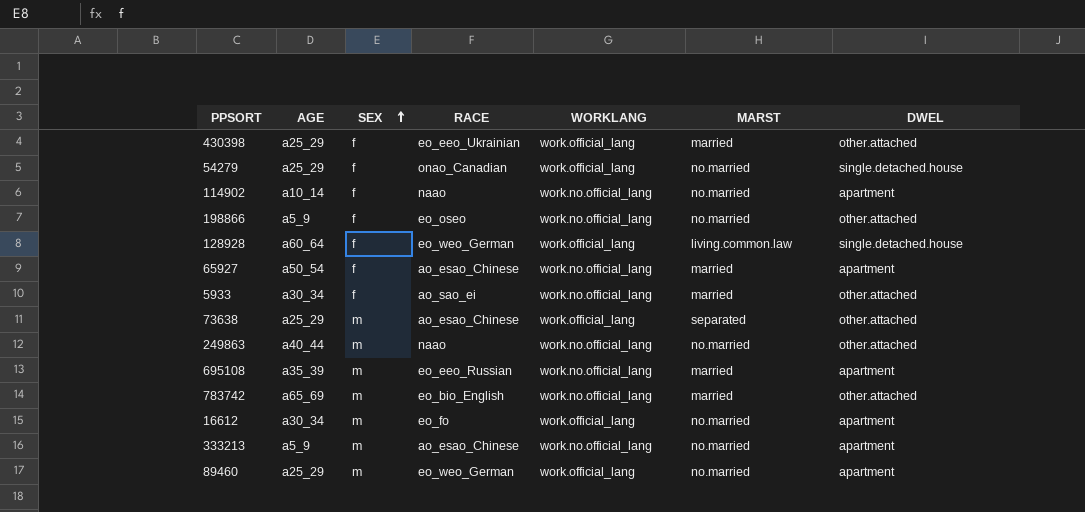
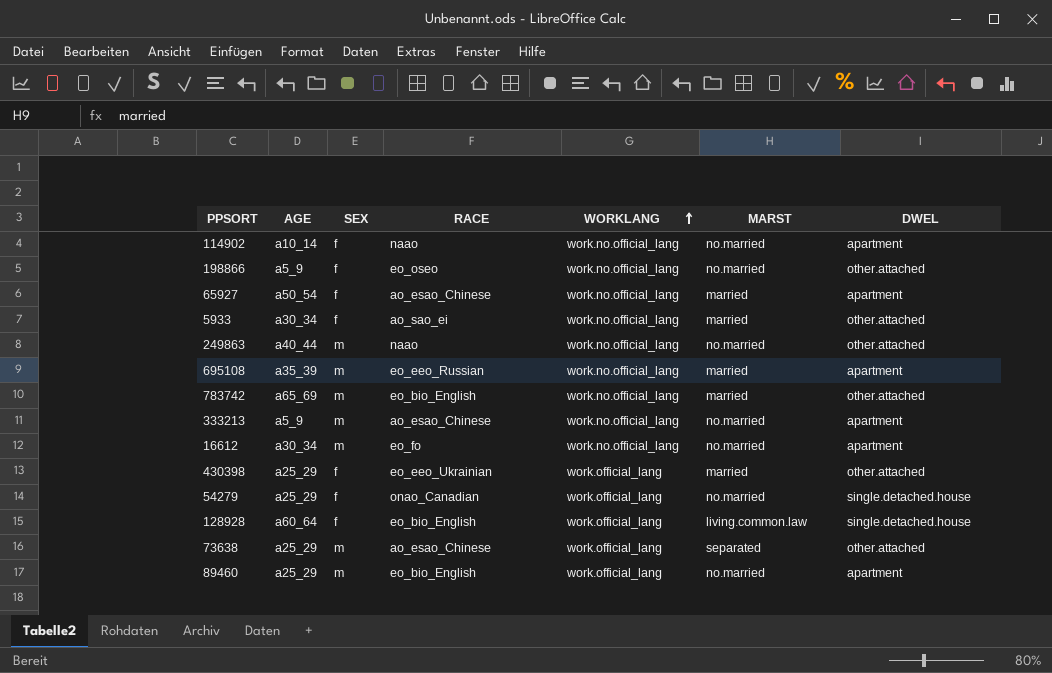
row order: SEX ascending -> WORKLANG ascending
16612 | WORKLANG: work.official_lang -> work.no.official_lang
128928 | RACE: eo_weo_German -> eo_bio_English
89460 | RACE: eo_weo_German -> eo_bio_English

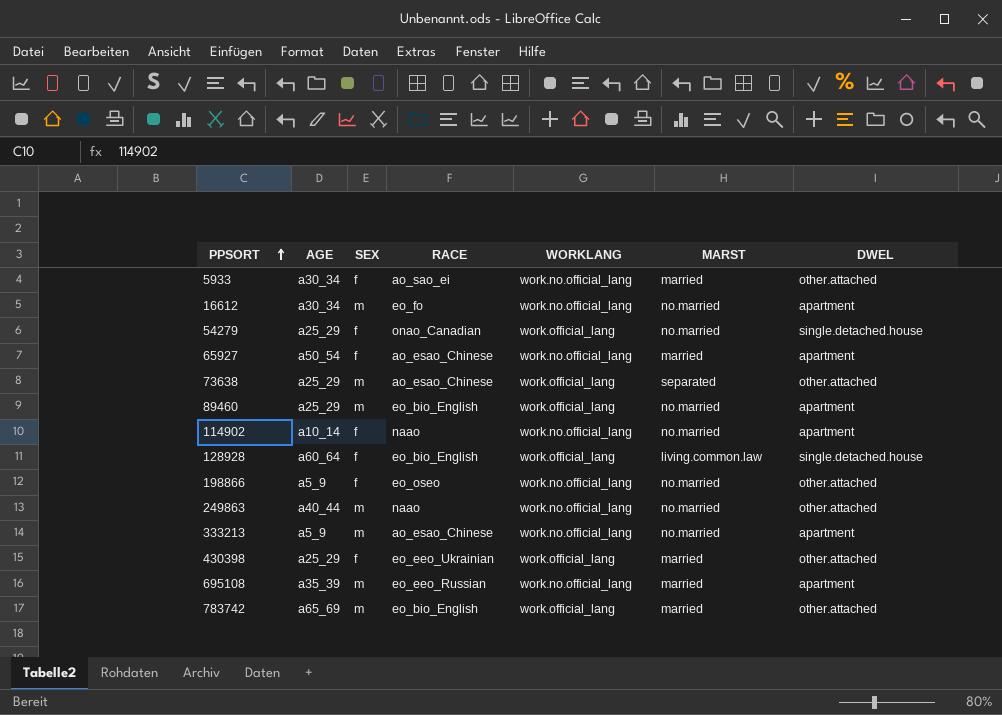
row order: WORKLANG ascending -> PPSORT ascending
783742 | WORKLANG: work.no.official_lang -> work.official_lang

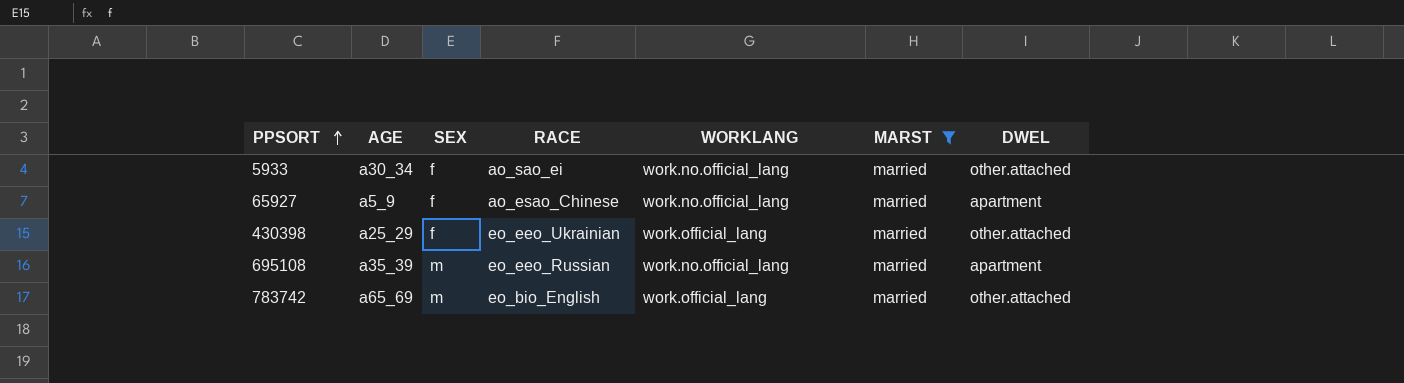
filter: none -> MARST = married
65927 | AGE: a50_54 -> a5_9

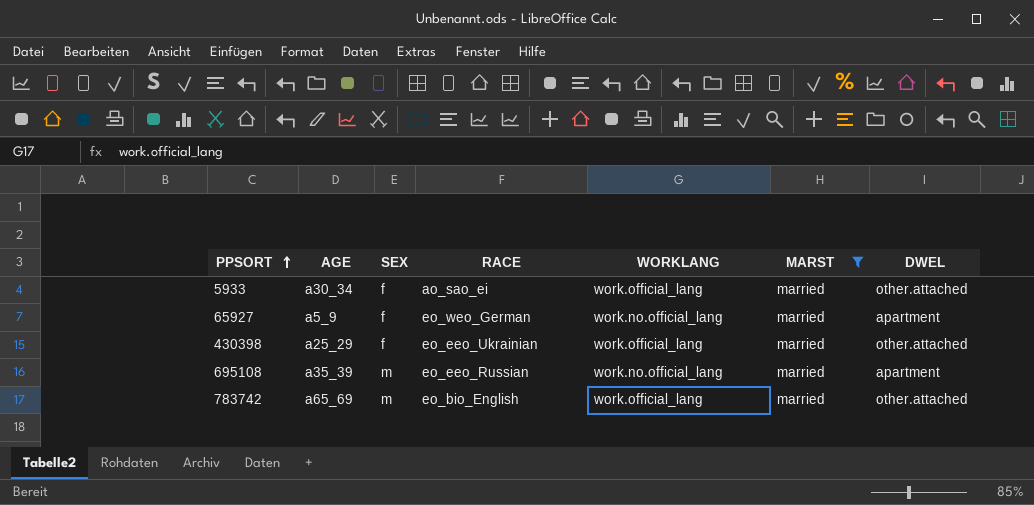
5933 | WORKLANG: work.no.official_lang -> work.official_lang
65927 | RACE: ao_esao_Chinese -> eo_weo_German

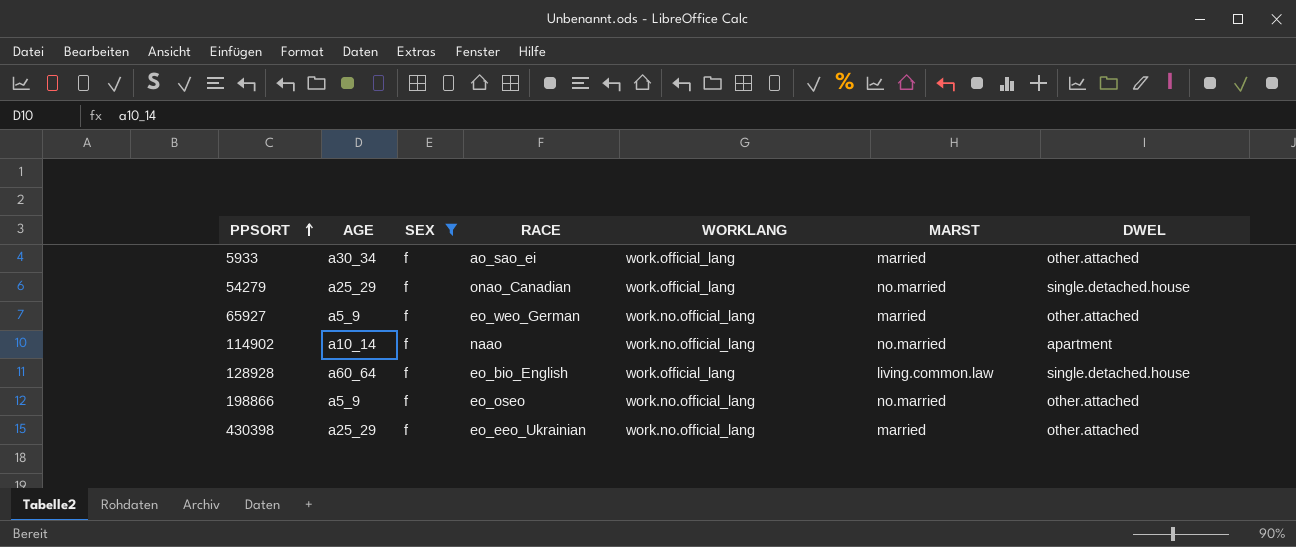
filter: MARST = married -> SEX = f
65927 | DWEL: apartment -> other.attached
430398 | WORKLANG: work.official_lang -> work.no.official_lang

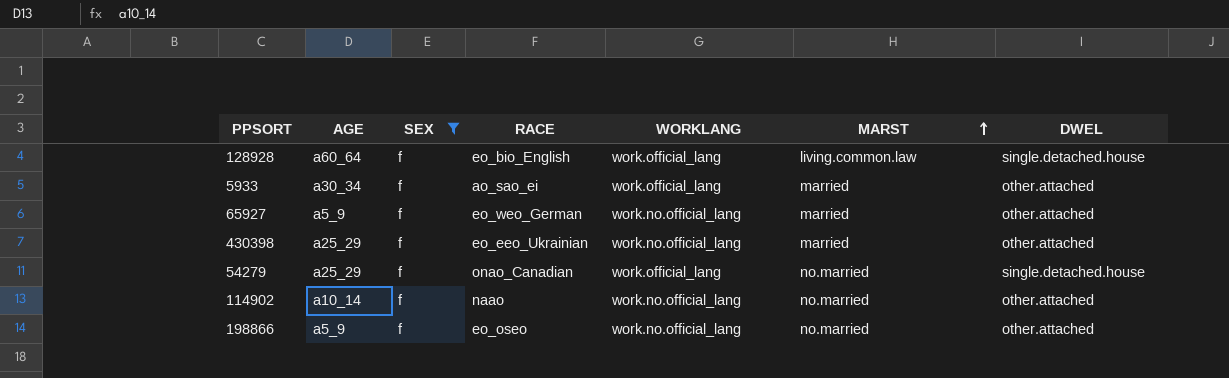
row order: PPSORT ascending -> MARST ascending
114902 | DWEL: apartment -> other.attached

